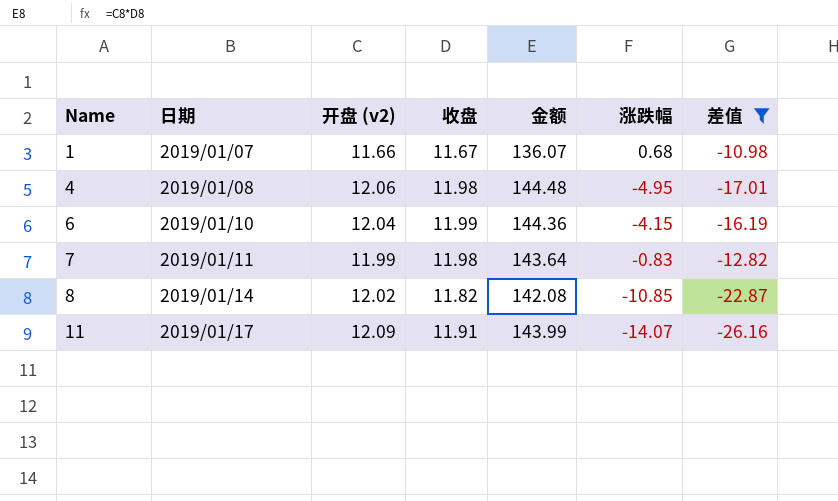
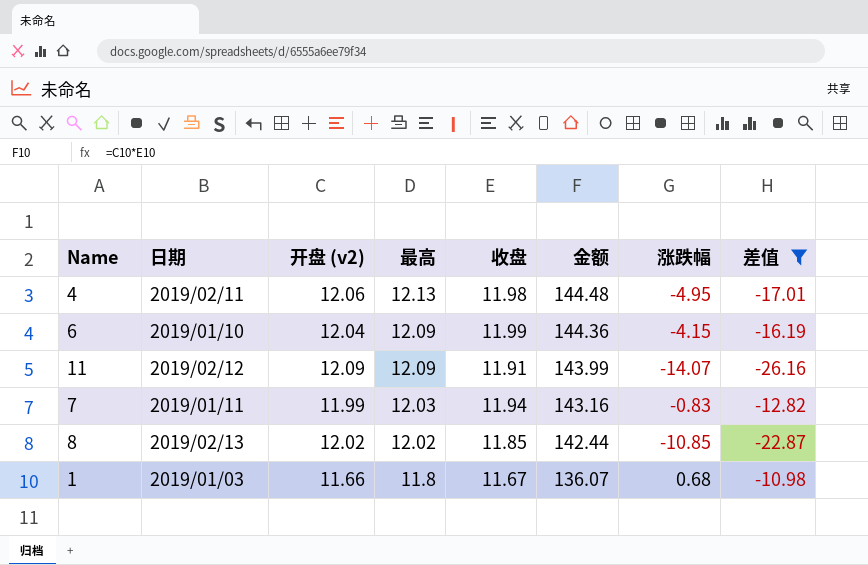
row order: Name ascending -> 最高 descending
column 最高 | position: none -> 4
4 | 日期: 2019/01/08 -> 2019/02/11
11 | 日期: 2019/01/17 -> 2019/02/12
7 | 收盘: 11.98 -> 11.94
7 | 金额: 143.64 -> 143.16
8 | 日期: 2019/01/14 -> 2019/02/13
8 | 收盘: 11.82 -> 11.85
8 | 金额: 142.08 -> 142.44
1 | 日期: 2019/01/07 -> 2019/01/03

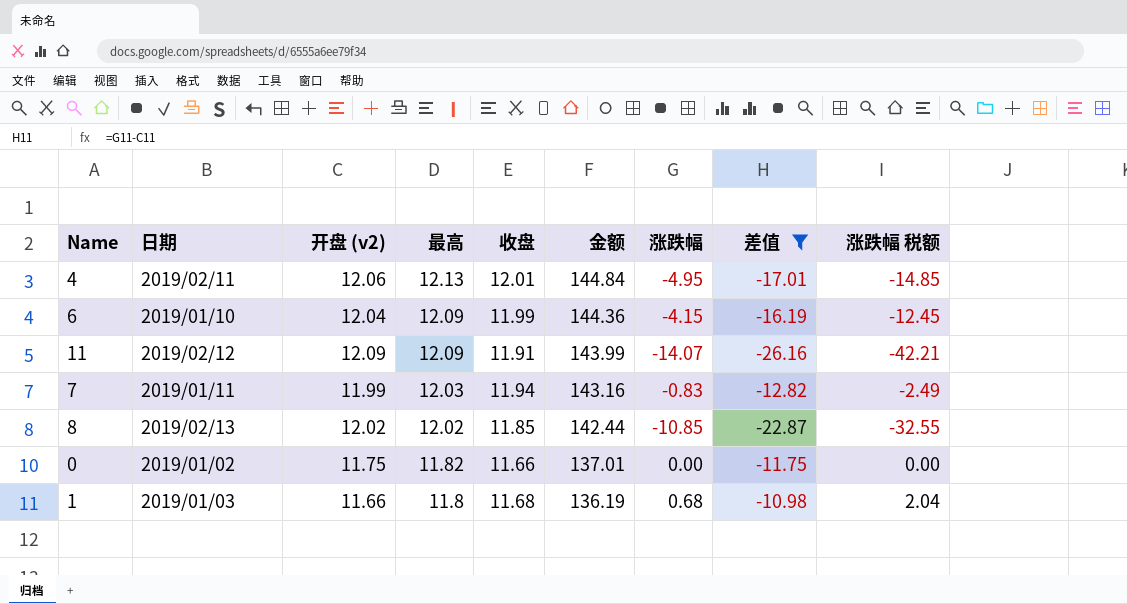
column 涨跌幅 税额 | formula: none -> [涨跌幅] * 3
4 | 收盘: 11.98 -> 12.01
4 | 金额: 144.48 -> 144.84
row 0: none -> 2019/01/02 | 11.75 | 11.82 | 11.66 | 137.01 | 0.00 | -11.75 | 0.00
1 | 收盘: 11.67 -> 11.68
1 | 金额: 136.07 -> 136.19

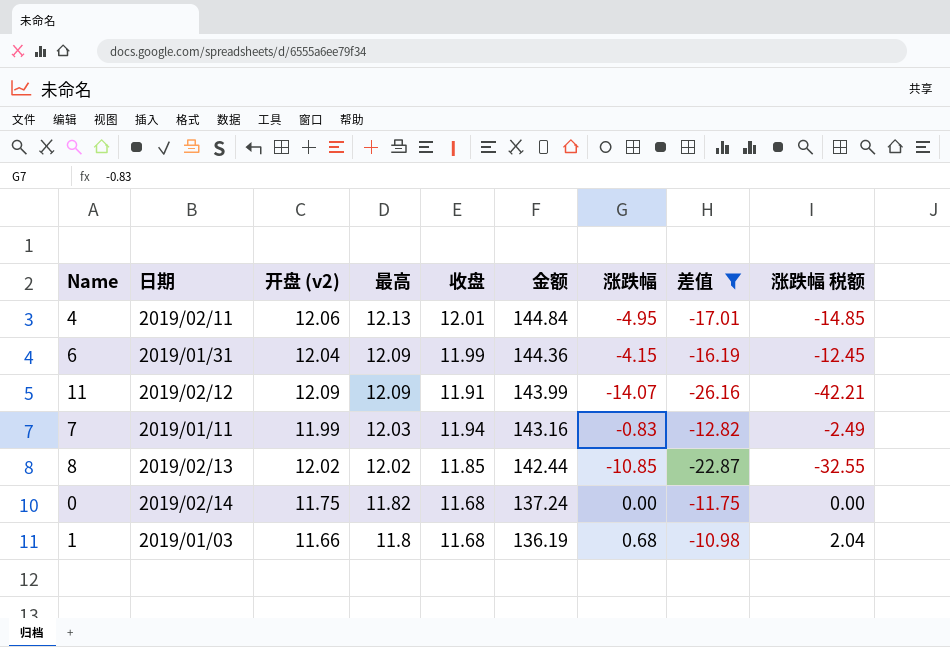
6 | 日期: 2019/01/10 -> 2019/01/31
0 | 日期: 2019/01/02 -> 2019/02/14
0 | 收盘: 11.66 -> 11.68
0 | 金额: 137.01 -> 137.24

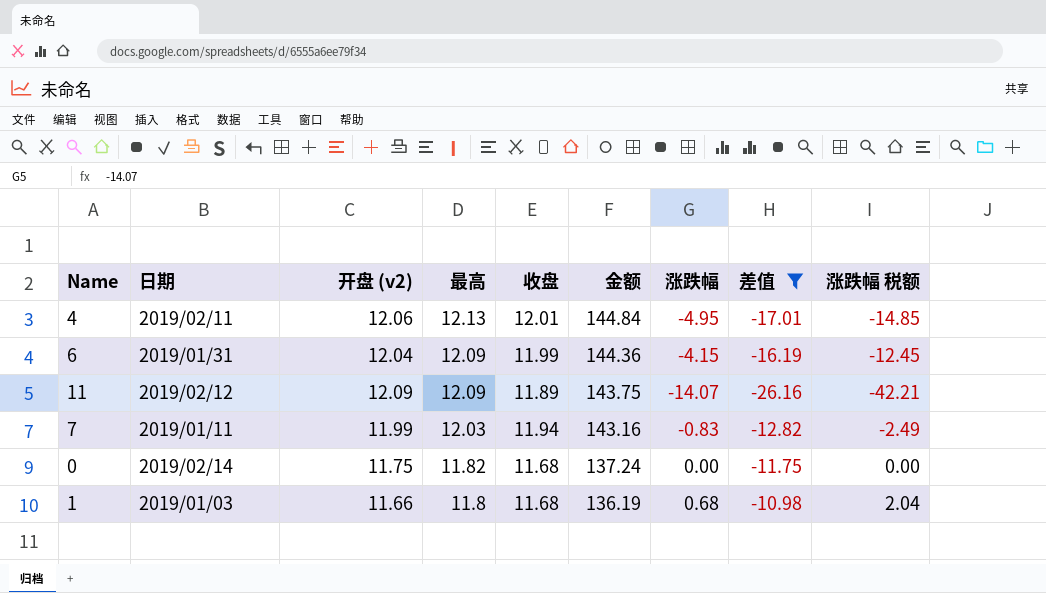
row 8: 2019/02/13 | 12.02 | 12.02 | 11.85 | 142.44 | -10.85 | -22.87 | -32.55 -> none
11 | 收盘: 11.91 -> 11.89
11 | 金额: 143.99 -> 143.75

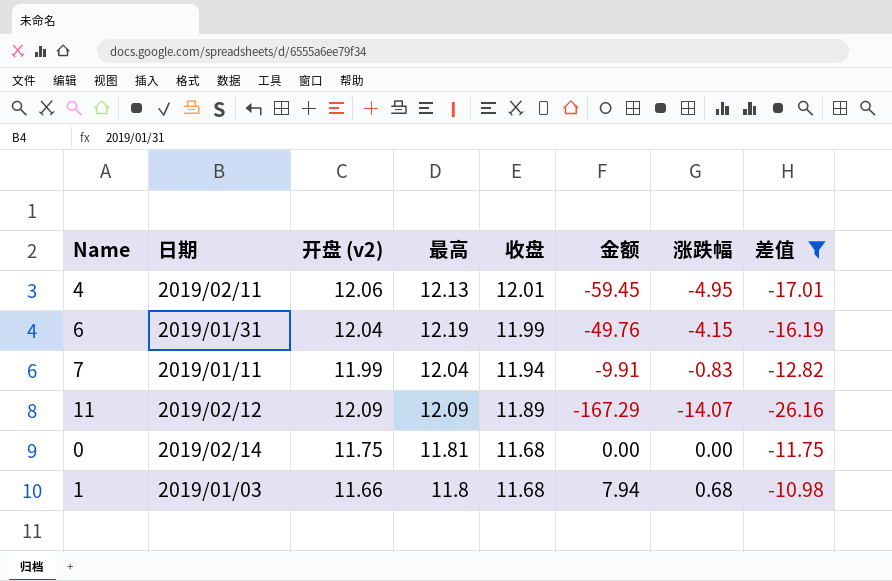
row order: 最高 descending -> 收盘 descending
column 涨跌幅 税额 | formula: [涨跌幅] * 3 -> none
column 金额 | formula: [开盘 (v2)] * [收盘] -> [收盘] * [涨跌幅]
6 | 最高: 12.09 -> 12.19
7 | 最高: 12.03 -> 12.04
0 | 最高: 11.82 -> 11.81

